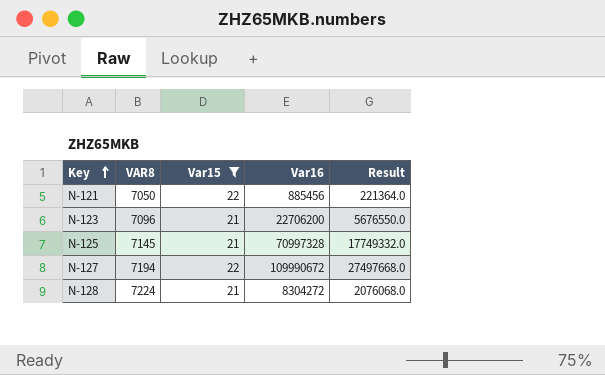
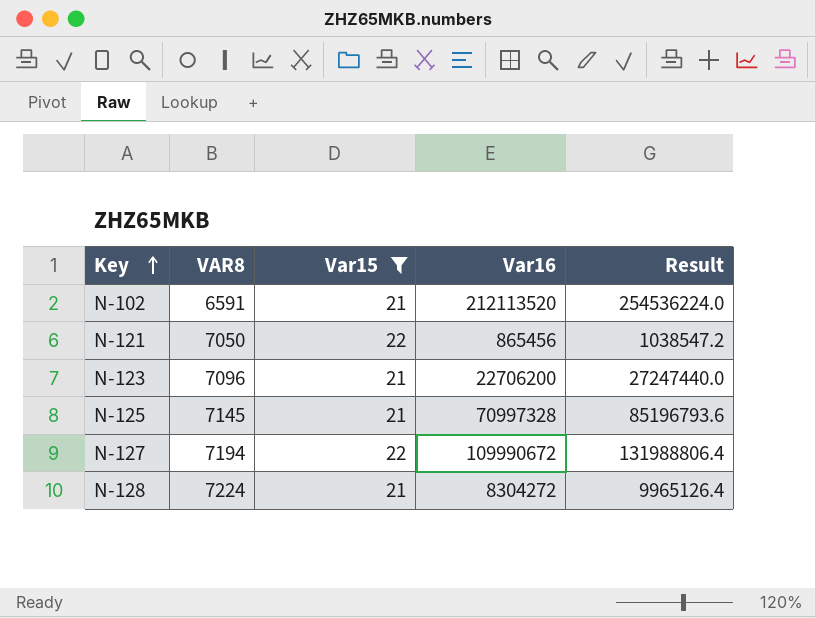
column Result | formula: [Var16] * 0.25 -> [Var16] * 1.2
row N-102: none -> 6591 | 21 | 212113520 | 254536224.0
N-121 | Var16: 885456 -> 865456

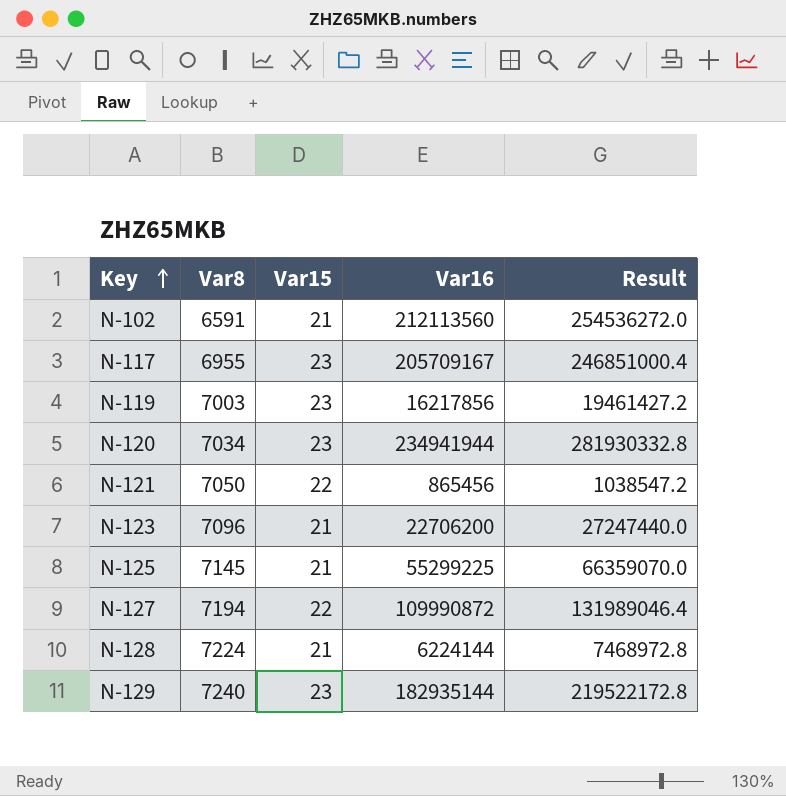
filter: Var15 != 23 -> none
column name: VAR8 -> Var8
N-102 | Var16: 212113520 -> 212113560
N-102 | Result: 254536224.0 -> 254536272.0
N-125 | Var16: 70997328 -> 55299225
N-125 | Result: 85196793.6 -> 66359070.0
N-127 | Var16: 109990672 -> 109990872
N-127 | Result: 131988806.4 -> 131989046.4
N-128 | Var16: 8304272 -> 6224144
N-128 | Result: 9965126.4 -> 7468972.8

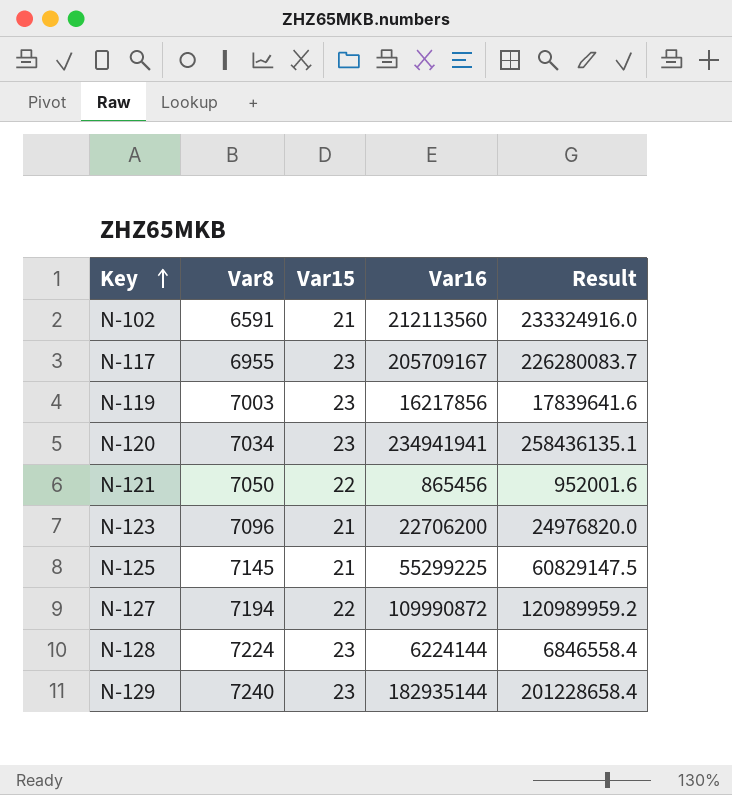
column Result | formula: [Var16] * 1.2 -> [Var16] * 1.1
N-120 | Var16: 234941944 -> 234941941
N-128 | Var15: 21 -> 23

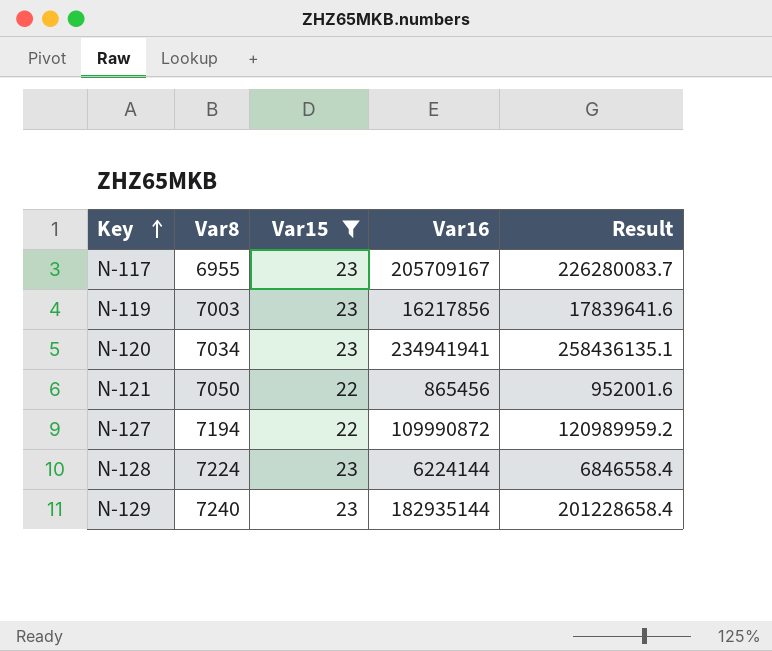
filter: none -> Var15 != 21

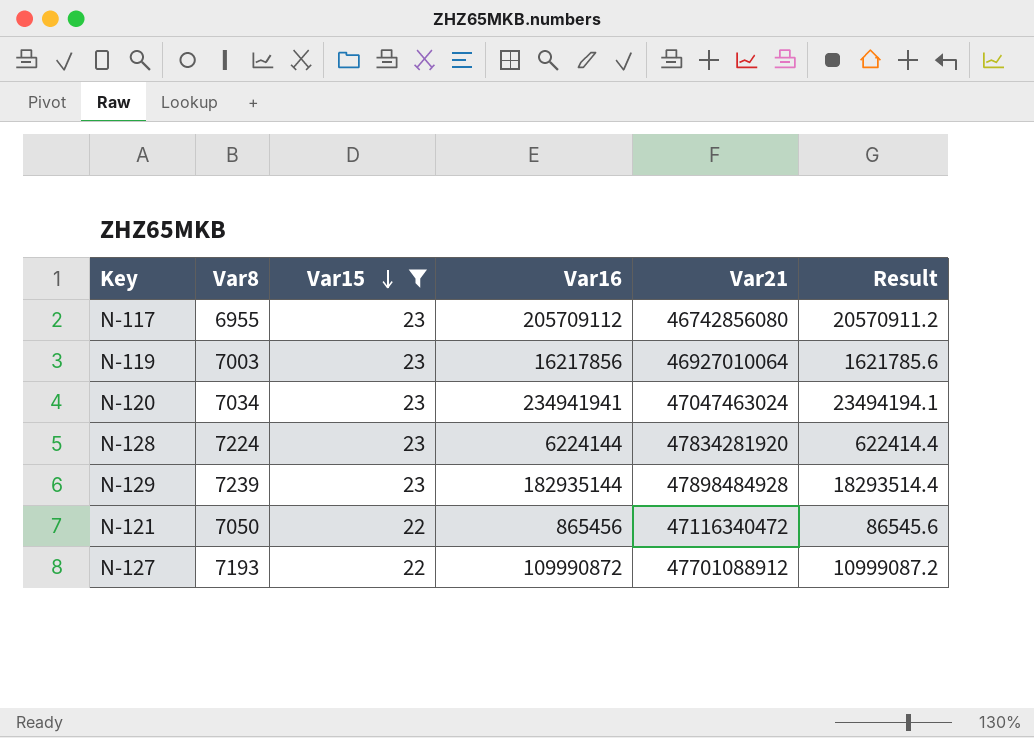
row order: Key ascending -> Var15 descending
column Var21 | position: none -> 5
column Result | formula: [Var16] * 1.1 -> [Var16] * 0.1
N-117 | Var16: 205709167 -> 205709112
N-129 | Var8: 7240 -> 7239
N-127 | Var8: 7194 -> 7193

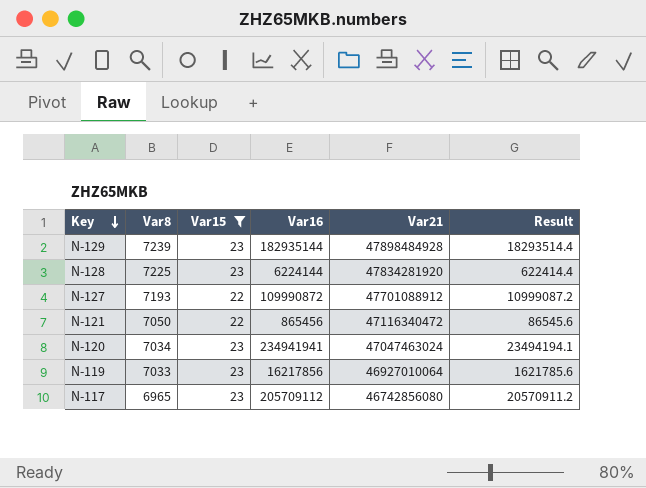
row order: Var15 descending -> Key descending
N-128 | Var8: 7224 -> 7225
N-119 | Var8: 7003 -> 7033
N-117 | Var8: 6955 -> 6965

